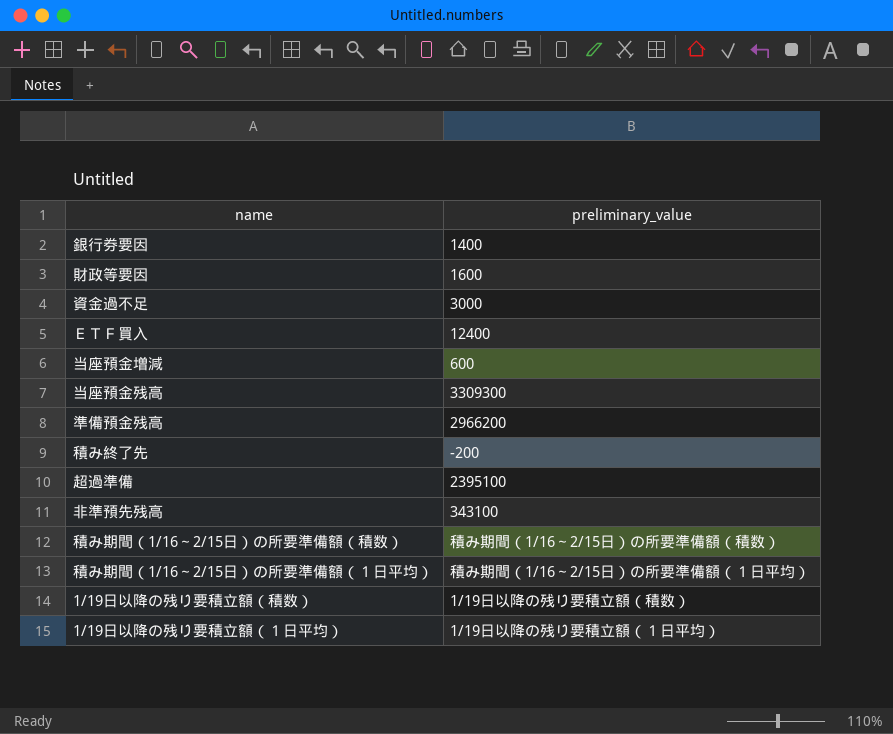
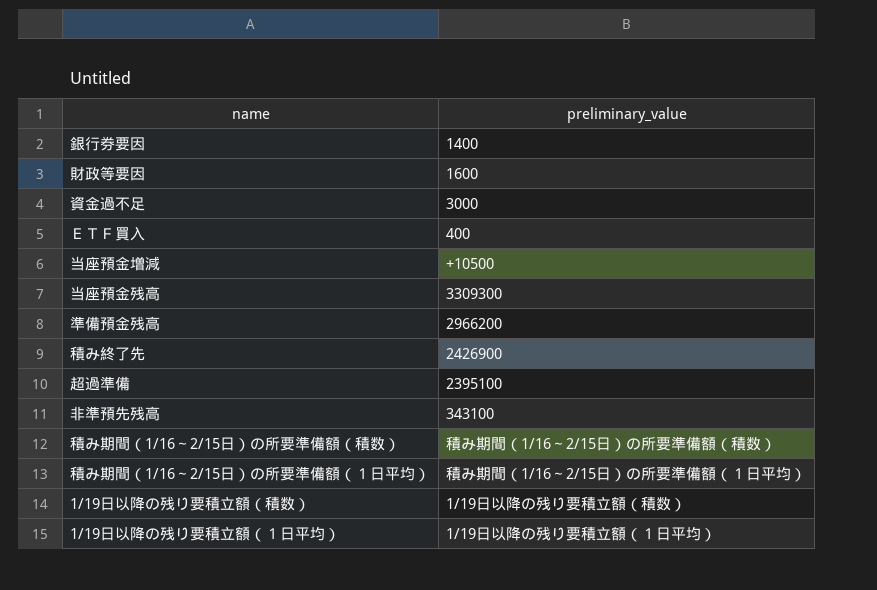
ＥＴＦ買入 | preliminary_value: 12400 -> 400
当座預金増減 | preliminary_value: 600 -> +10500
積み終了先 | preliminary_value: -200 -> 2426900

